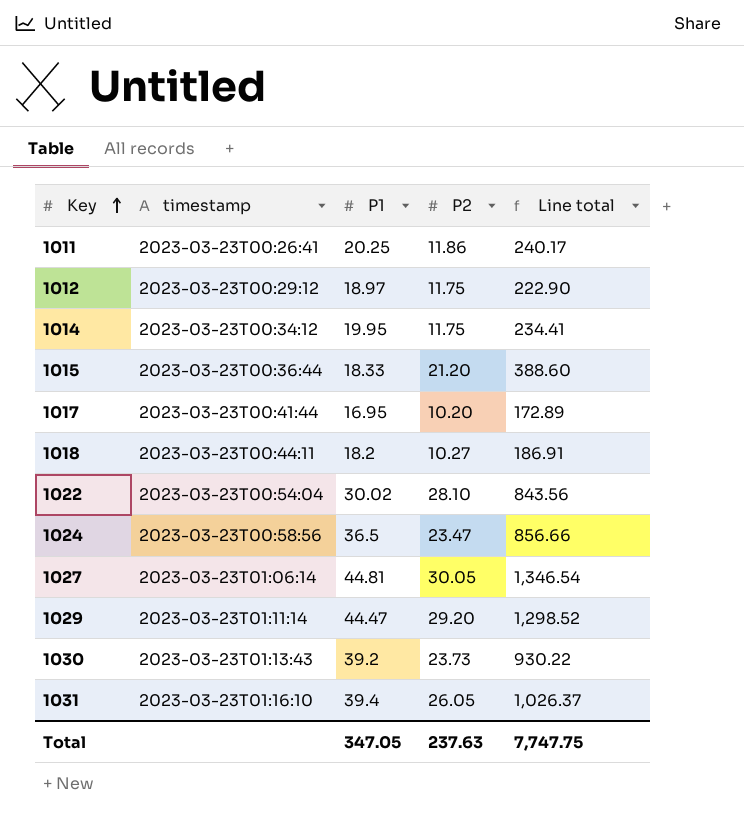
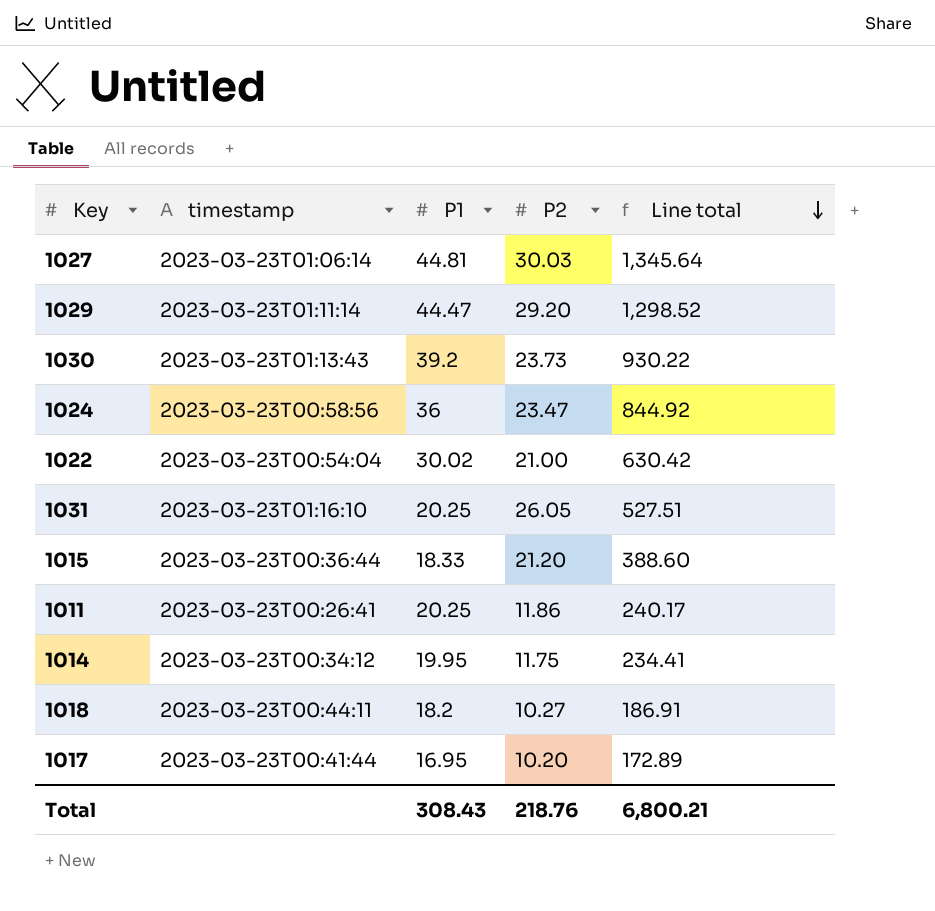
row order: Key ascending -> Line total descending
row 1012: 2023-03-23T00:29:12 | 18.97 | 11.75 | 222.90 -> none
1027 | P2: 30.05 -> 30.03
1027 | Line total: 1,346.54 -> 1,345.64
1024 | P1: 36.5 -> 36
1024 | Line total: 856.66 -> 844.92
1022 | P2: 28.10 -> 21.00
1022 | Line total: 843.56 -> 630.42
1031 | P1: 39.4 -> 20.25
1031 | Line total: 1,026.37 -> 527.51
Total | P1: 347.05 -> 308.43
Total | P2: 237.63 -> 218.76
Total | Line total: 7,747.75 -> 6,800.21

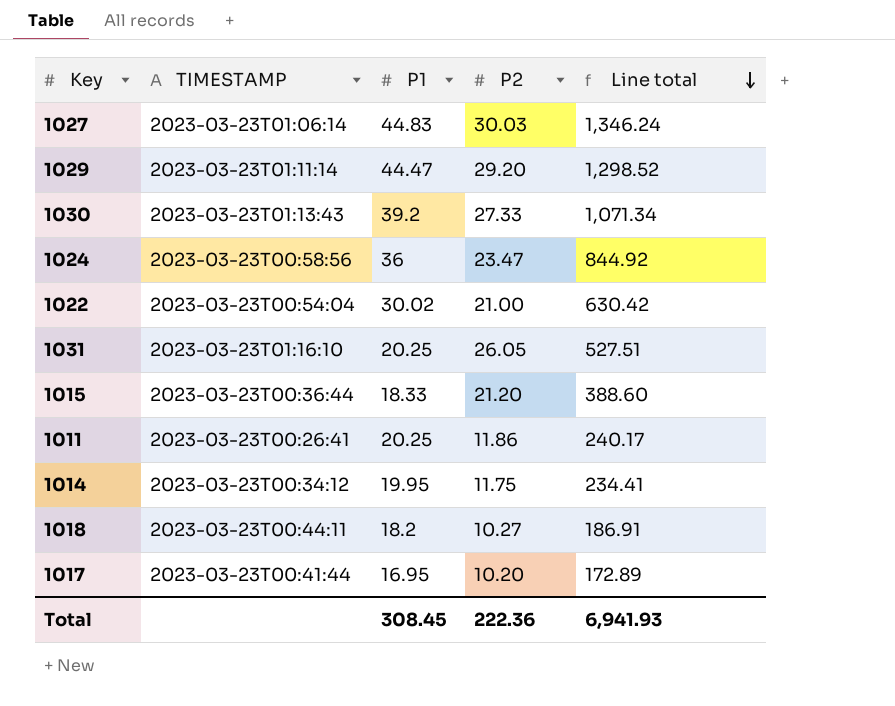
column name: timestamp -> TIMESTAMP
1027 | P1: 44.81 -> 44.83
1027 | Line total: 1,345.64 -> 1,346.24
1030 | P2: 23.73 -> 27.33
1030 | Line total: 930.22 -> 1,071.34
Total | P1: 308.43 -> 308.45
Total | P2: 218.76 -> 222.36
Total | Line total: 6,800.21 -> 6,941.93

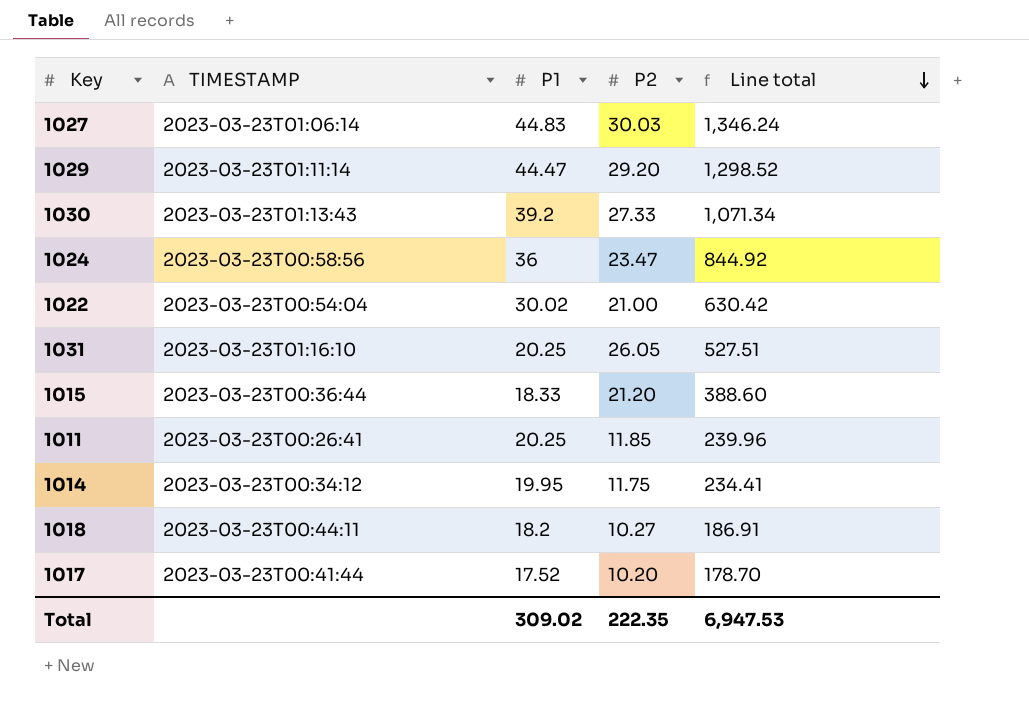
1011 | P2: 11.86 -> 11.85
1011 | Line total: 240.17 -> 239.96
1017 | P1: 16.95 -> 17.52
1017 | Line total: 172.89 -> 178.70
Total | P1: 308.45 -> 309.02
Total | P2: 222.36 -> 222.35
Total | Line total: 6,941.93 -> 6,947.53

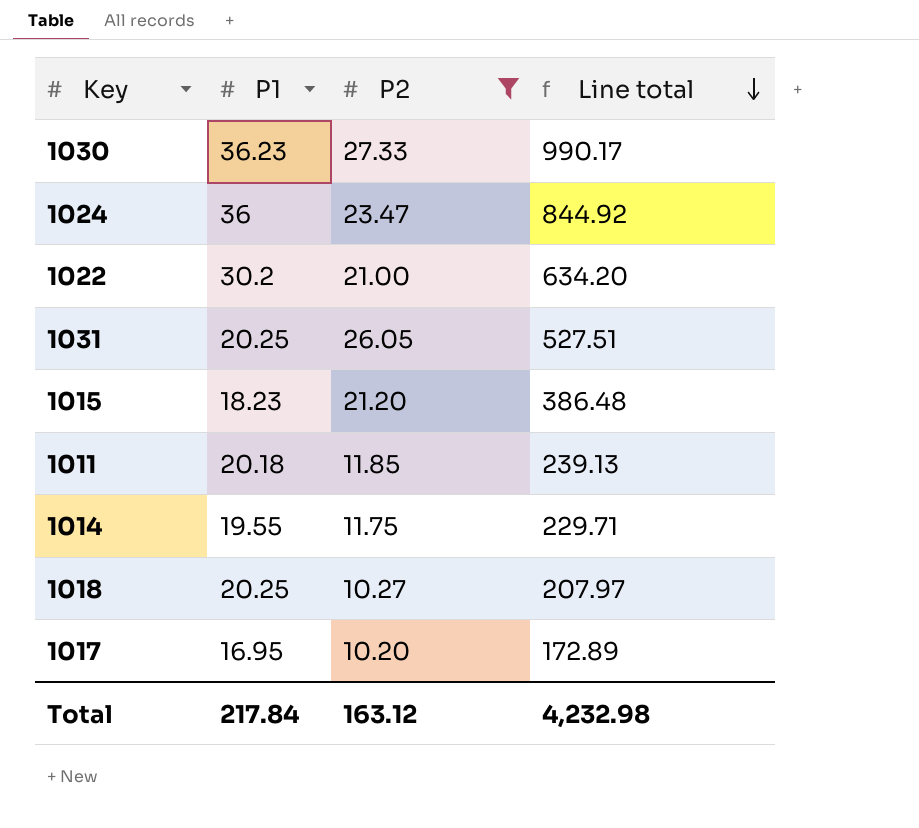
filter: none -> P2 <= 27.33
column TIMESTAMP | position: 2 -> none
1030 | P1: 39.2 -> 36.23
1030 | Line total: 1,071.34 -> 990.17
1022 | P1: 30.02 -> 30.2
1022 | Line total: 630.42 -> 634.20
1015 | P1: 18.33 -> 18.23
1015 | Line total: 388.60 -> 386.48
1011 | P1: 20.25 -> 20.18
1011 | Line total: 239.96 -> 239.13
1014 | P1: 19.95 -> 19.55
1014 | Line total: 234.41 -> 229.71
1018 | P1: 18.2 -> 20.25
1018 | Line total: 186.91 -> 207.97
1017 | P1: 17.52 -> 16.95
1017 | Line total: 178.70 -> 172.89
Total | P1: 309.02 -> 217.84
Total | P2: 222.35 -> 163.12
Total | Line total: 6,947.53 -> 4,232.98

